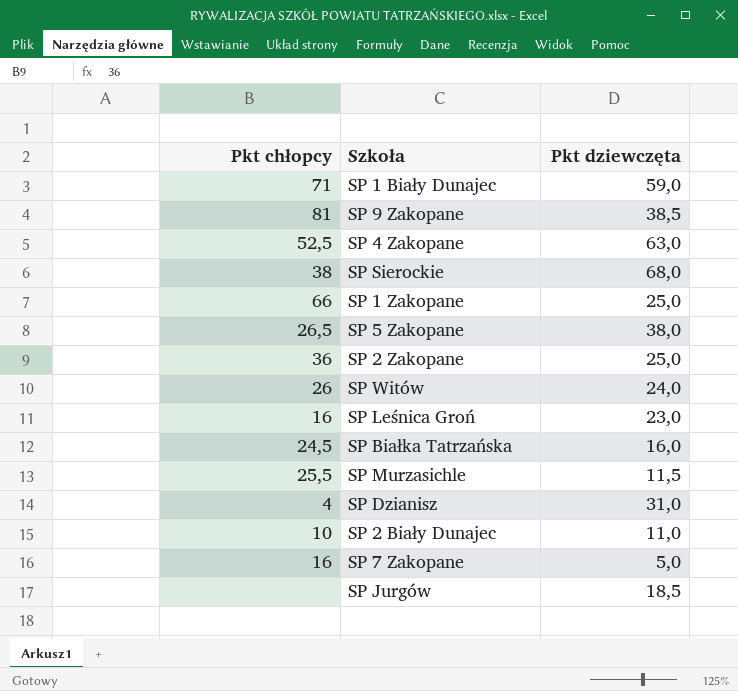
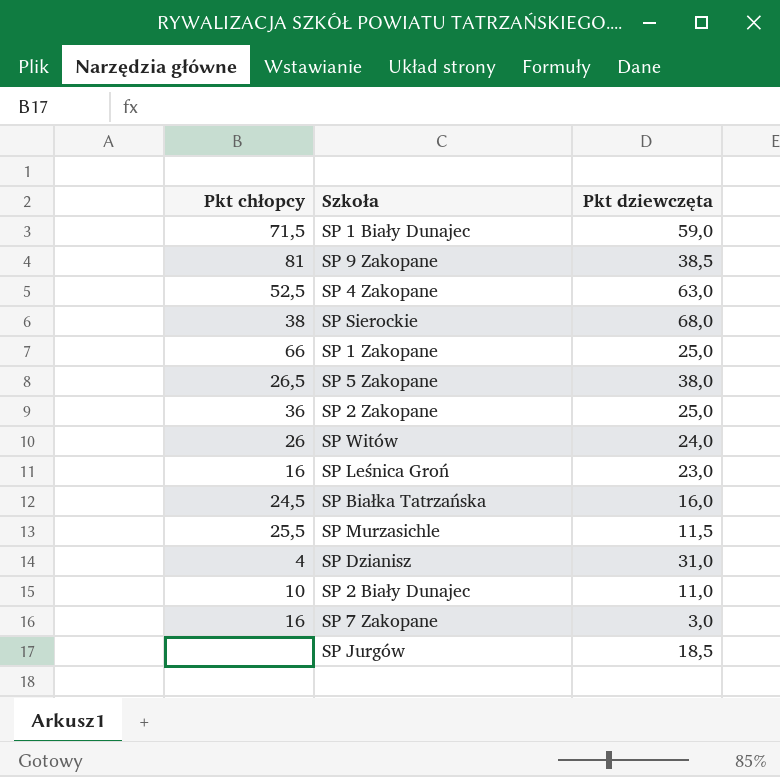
SP 1 Biały Dunajec | Pkt chłopcy: 71 -> 71,5
SP 7 Zakopane | Pkt dziewczęta: 5,0 -> 3,0

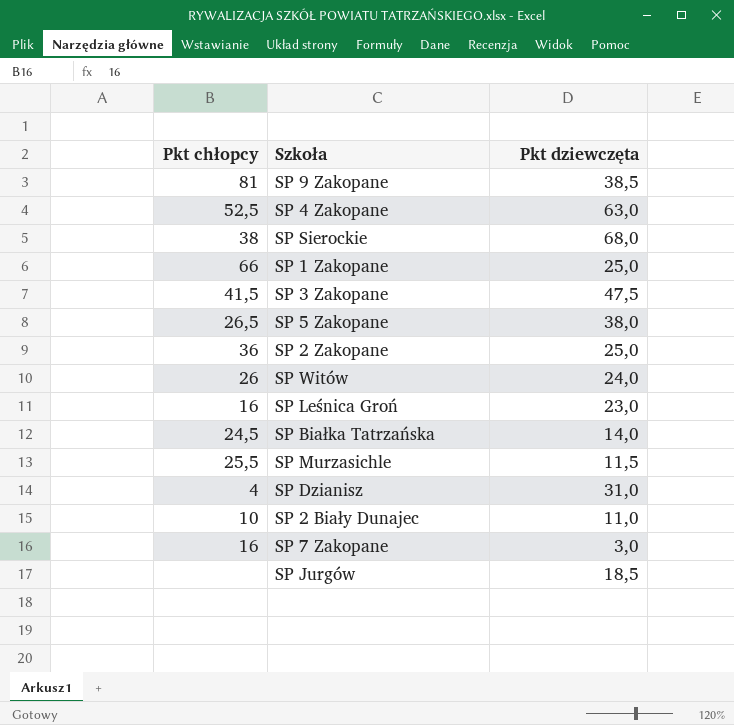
row SP 1 Biały Dunajec: 71,5 | 59,0 -> none
row SP 3 Zakopane: none -> 41,5 | 47,5
SP Białka Tatrzańska | Pkt dziewczęta: 16,0 -> 14,0

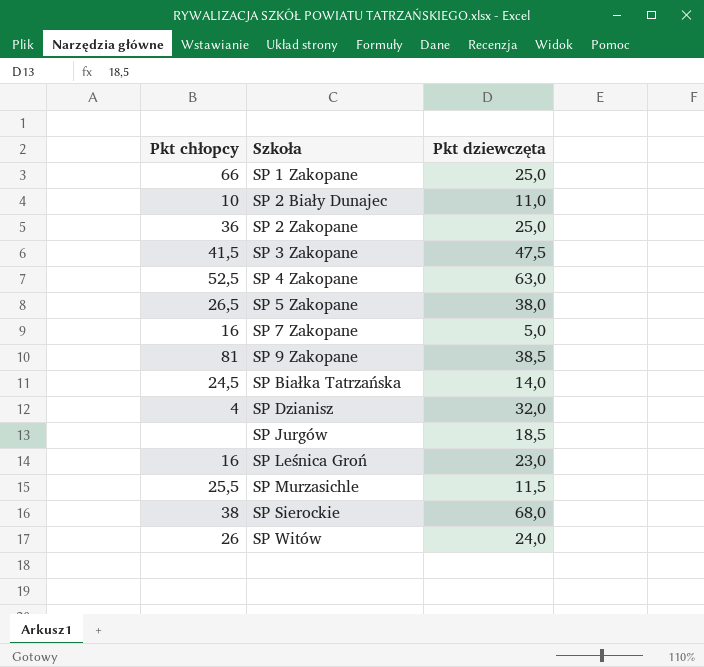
row order: none -> Szkoła ascending
SP 7 Zakopane | Pkt dziewczęta: 3,0 -> 5,0
SP Dzianisz | Pkt dziewczęta: 31,0 -> 32,0

